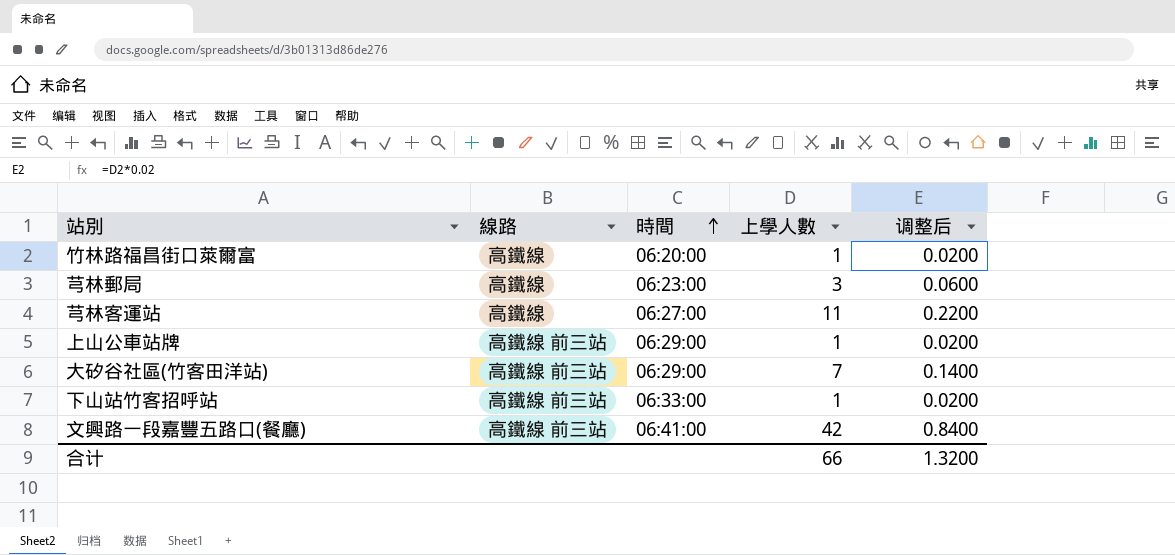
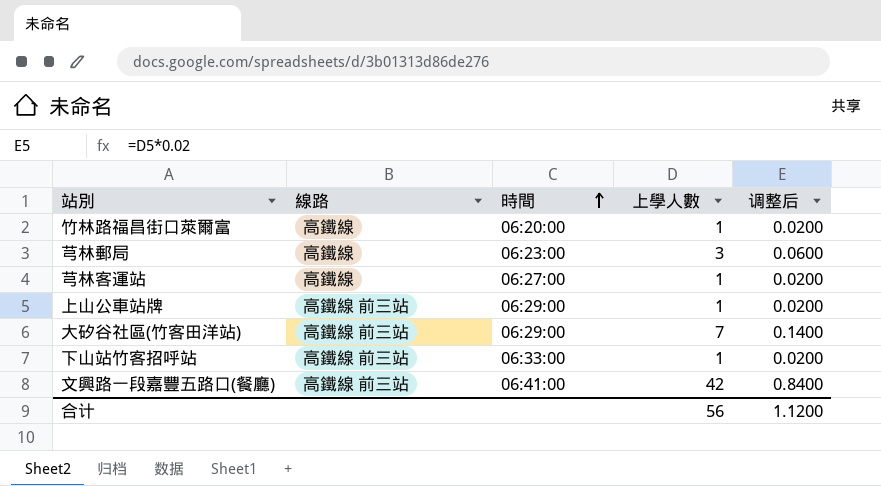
芎林客運站 | 上學人數: 11 -> 1
芎林客運站 | 调整后: 0.2200 -> 0.0200
合计 | 上學人數: 66 -> 56
合计 | 调整后: 1.3200 -> 1.1200

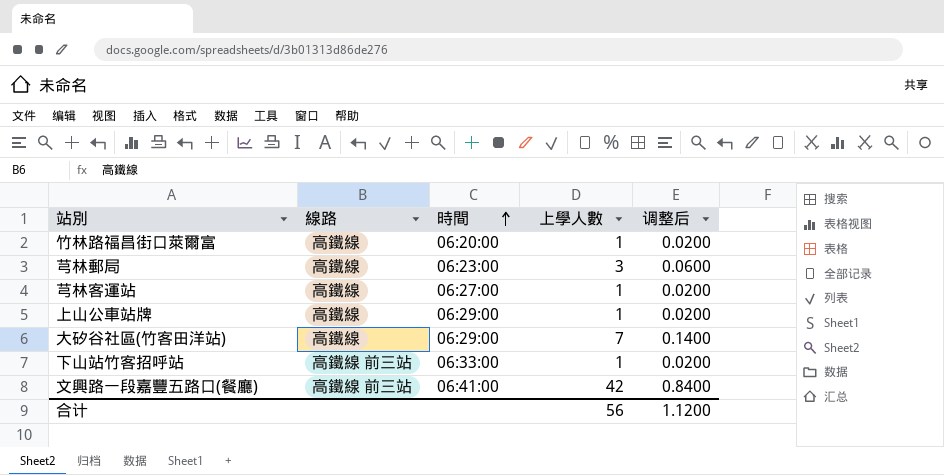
上山公車站牌 | 線路: 高鐵線 前三站 -> 高鐵線
大矽谷社區(竹客田洋站) | 線路: 高鐵線 前三站 -> 高鐵線

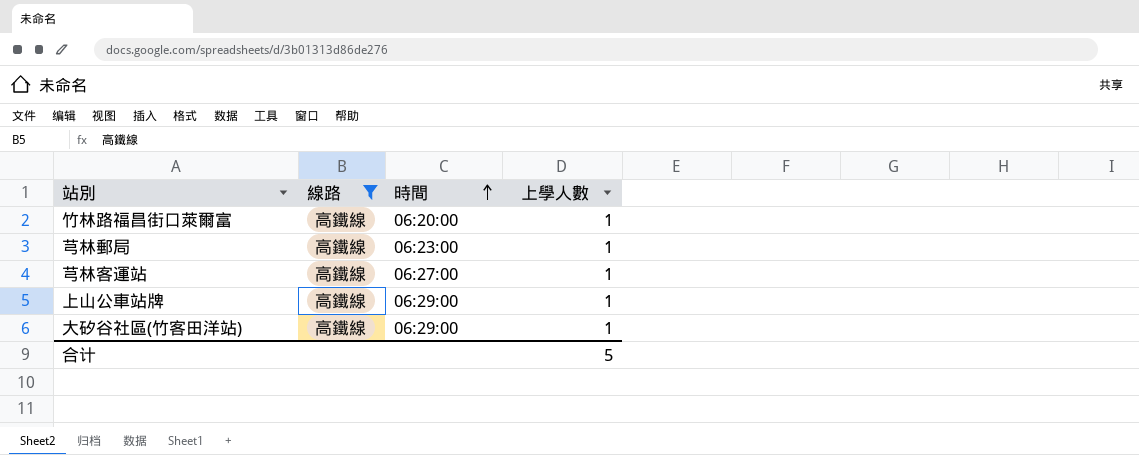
filter: none -> 線路 = 高鐵線
column 调整后 | formula: [上學人數] * 0.02 -> none
芎林郵局 | 上學人數: 3 -> 1
大矽谷社區(竹客田洋站) | 上學人數: 7 -> 1
合计 | 上學人數: 56 -> 5

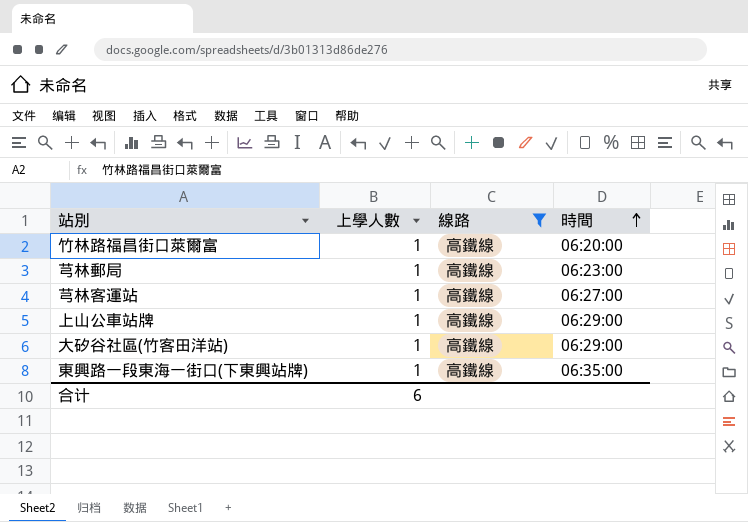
column 上學人數 | position: 4 -> 2
row 東興路一段東海一街口(下東興站牌): none -> 1 | 高鐵線 | 06:35:00
合计 | 上學人數: 5 -> 6

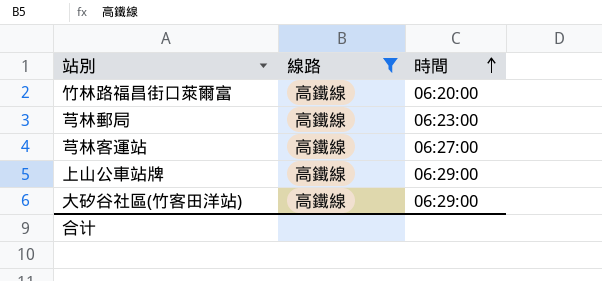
column 上學人數 | position: 2 -> none
row 東興路一段東海一街口(下東興站牌): 1 | 高鐵線 | 06:35:00 -> none

